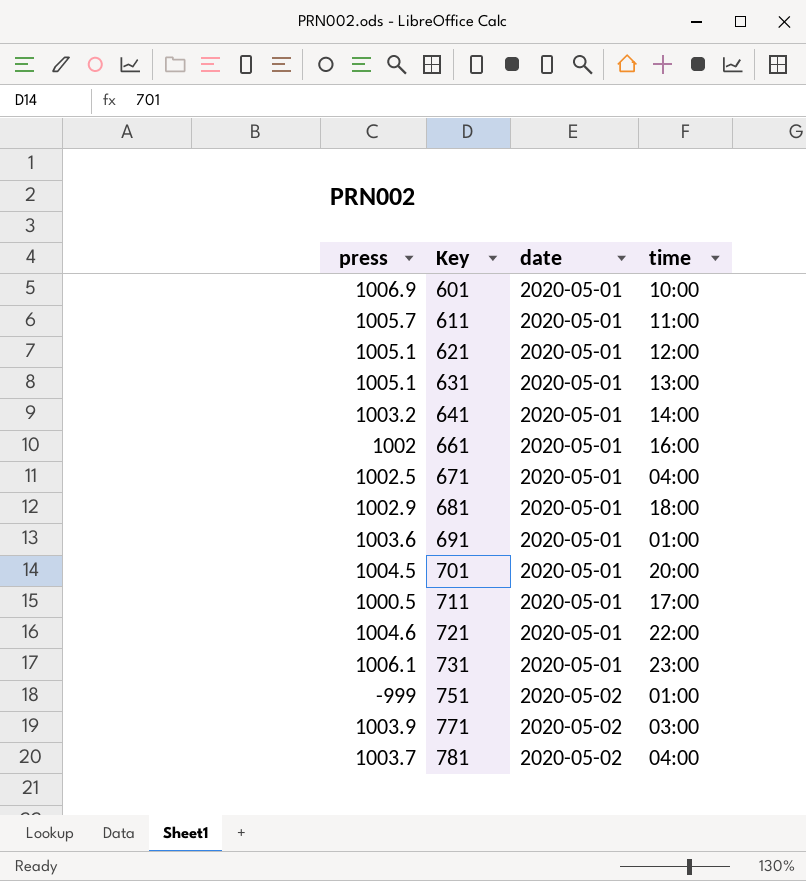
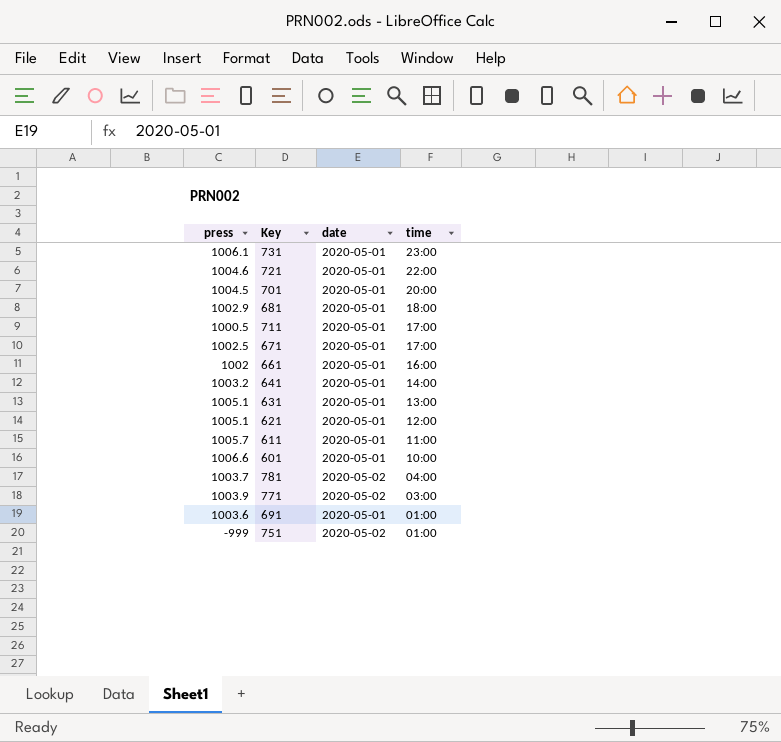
row order: Key ascending -> time descending
671 | time: 04:00 -> 17:00
601 | press: 1006.9 -> 1006.6

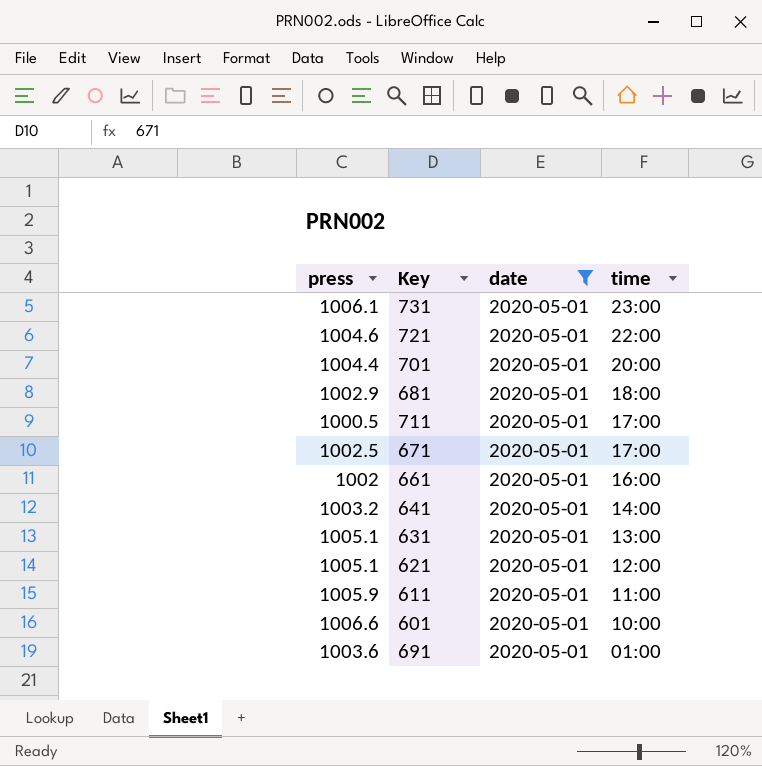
filter: none -> date = 2020-05-01
701 | press: 1004.5 -> 1004.4
611 | press: 1005.7 -> 1005.9

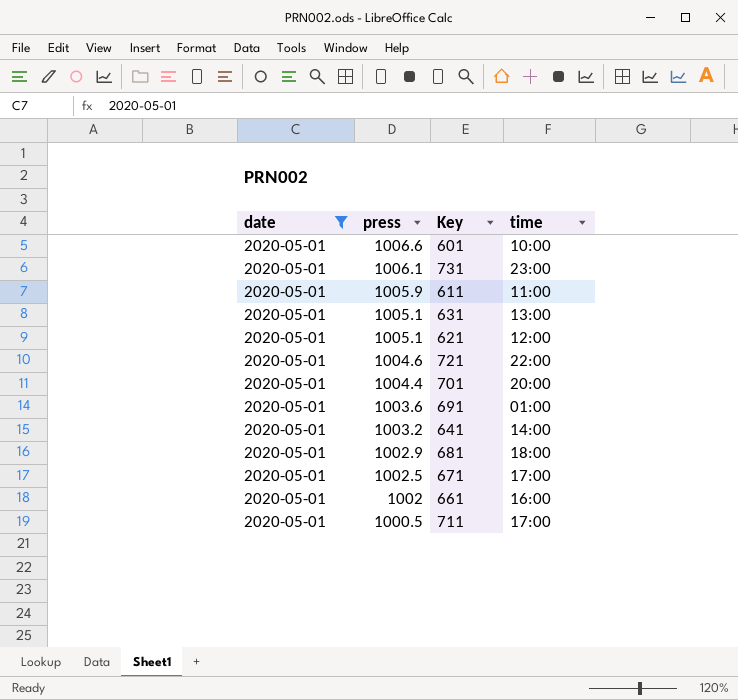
row order: time descending -> press descending
column date | position: 3 -> 1

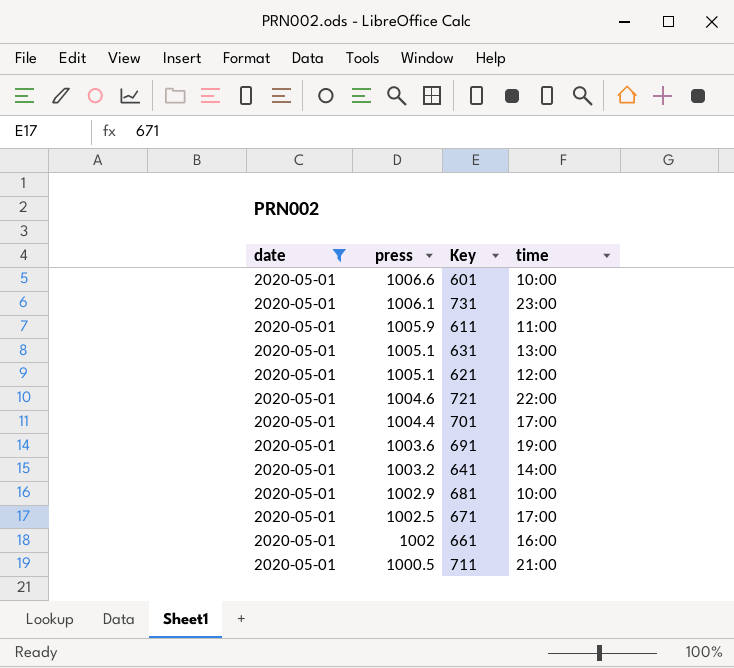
701 | time: 20:00 -> 17:00
691 | time: 01:00 -> 19:00
681 | time: 18:00 -> 10:00
711 | time: 17:00 -> 21:00

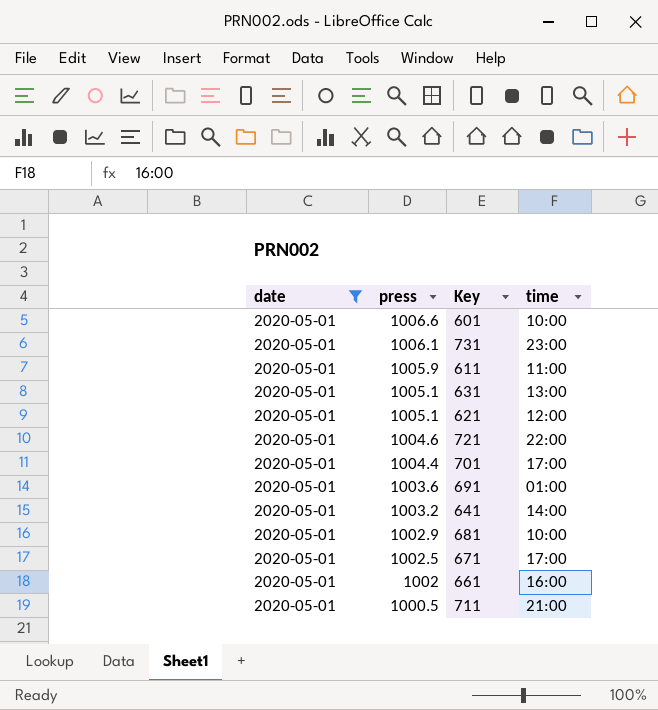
691 | time: 19:00 -> 01:00

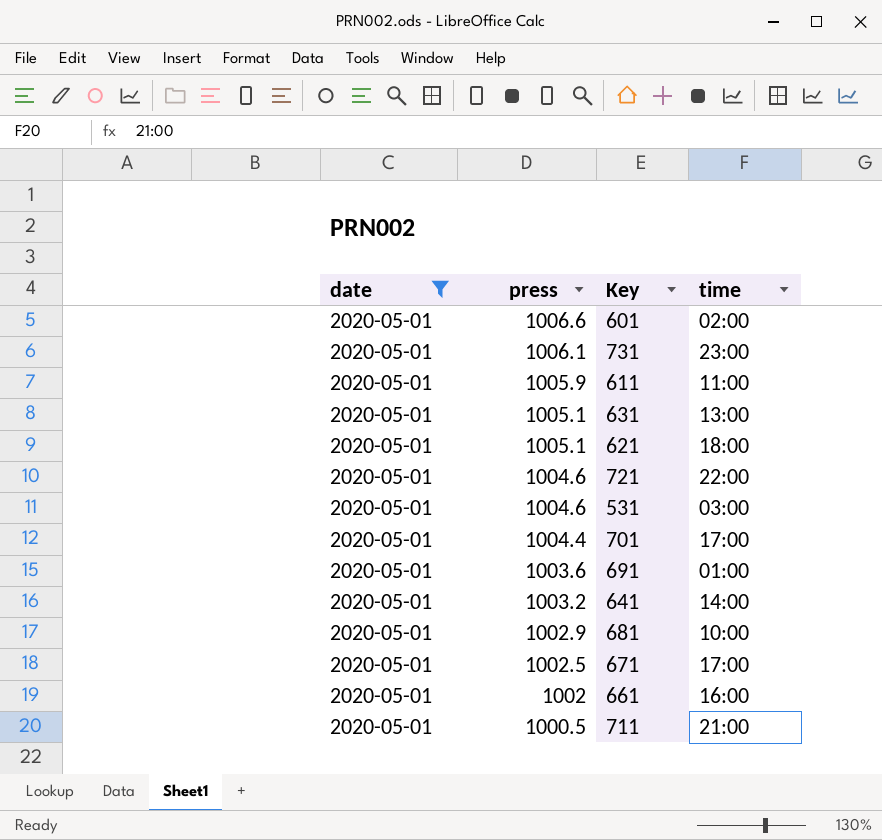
601 | time: 10:00 -> 02:00
621 | time: 12:00 -> 18:00
row 531: none -> 2020-05-01 | 1004.6 | 03:00

